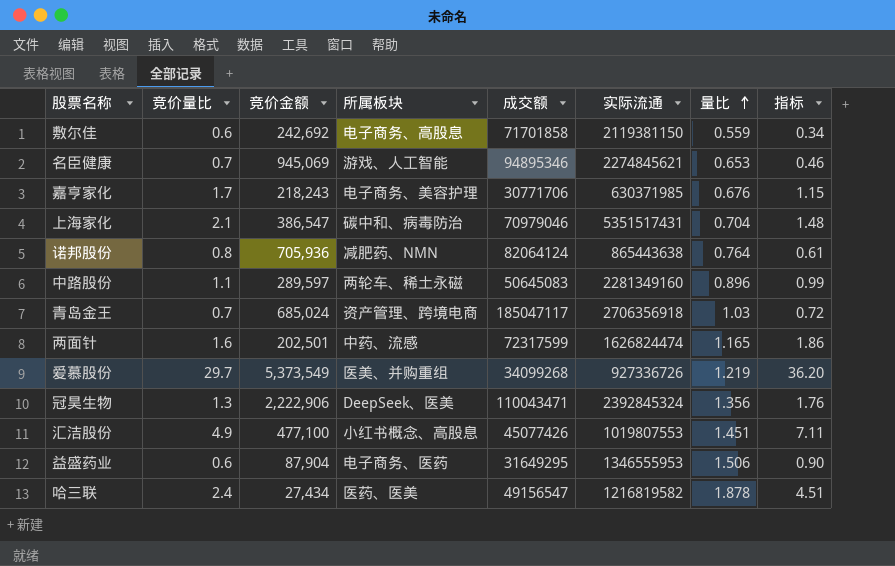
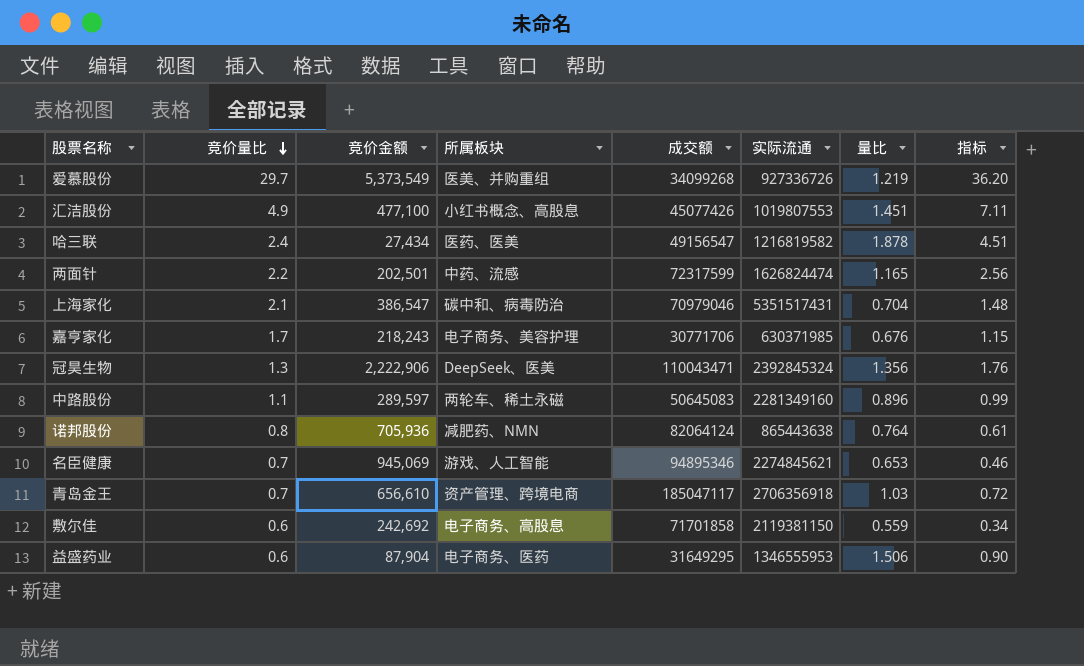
row order: 量比 ascending -> 竞价量比 descending
两面针 | 竞价量比: 1.6 -> 2.2
两面针 | 指标: 1.86 -> 2.56
青岛金王 | 竞价金额: 685,024 -> 656,610

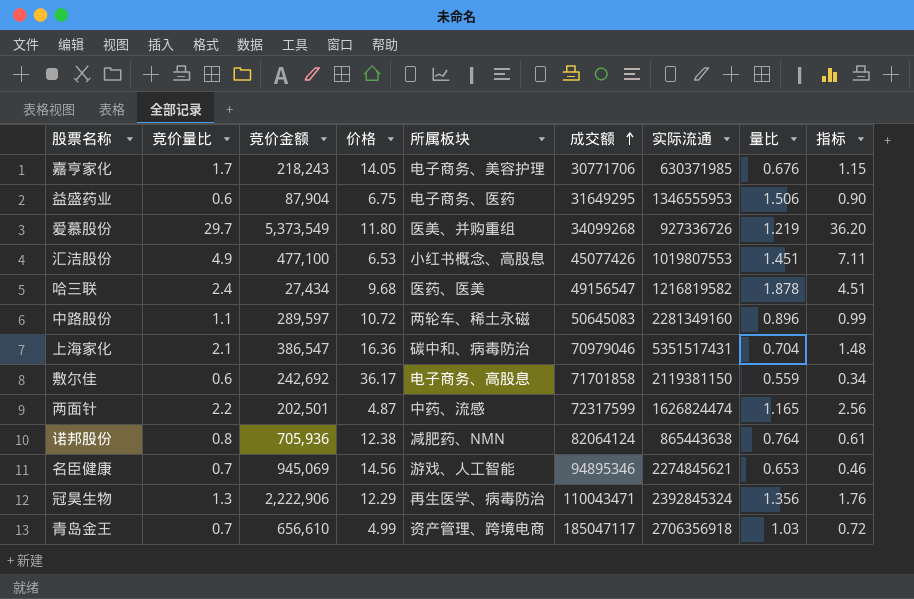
row order: 竞价量比 descending -> 成交额 ascending
column 价格 | position: none -> 4
冠昊生物 | 所属板块: DeepSeek、医美 -> 再生医学、病毒防治

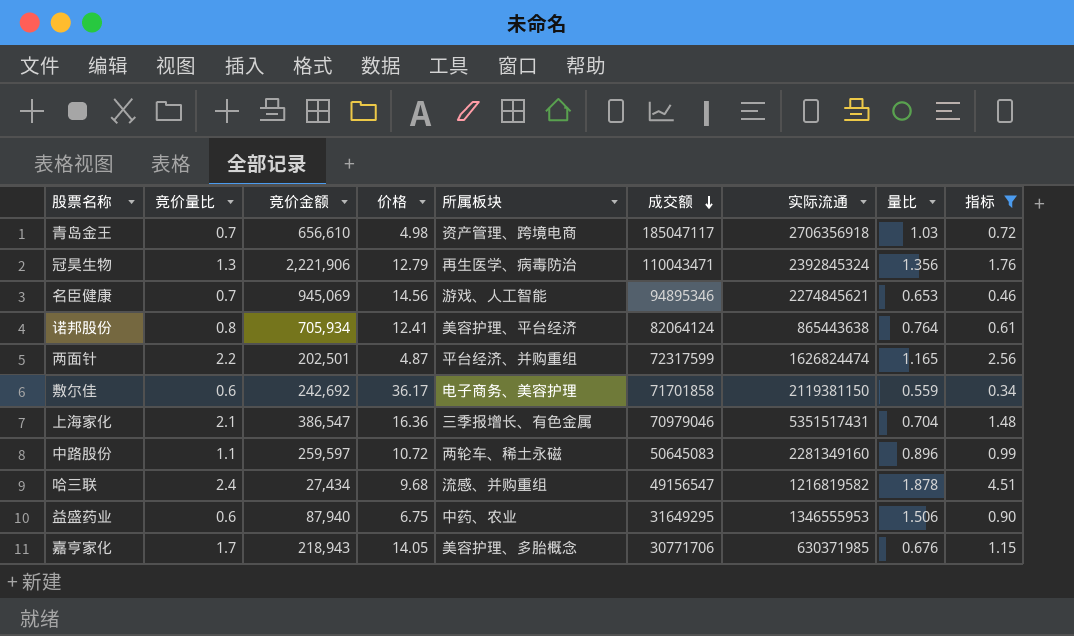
filter: none -> 指标 <= 4.51
row order: 成交额 ascending -> 成交额 descending
青岛金王 | 价格: 4.99 -> 4.98
冠昊生物 | 竞价金额: 2,222,906 -> 2,221,906
冠昊生物 | 价格: 12.29 -> 12.79
诺邦股份 | 竞价金额: 705,936 -> 705,934
诺邦股份 | 价格: 12.38 -> 12.41
诺邦股份 | 所属板块: 减肥药、NMN -> 美容护理、平台经济
两面针 | 所属板块: 中药、流感 -> 平台经济、并购重组
敷尔佳 | 所属板块: 电子商务、高股息 -> 电子商务、美容护理
上海家化 | 所属板块: 碳中和、病毒防治 -> 三季报增长、有色金属
中路股份 | 竞价金额: 289,597 -> 259,597
哈三联 | 所属板块: 医药、医美 -> 流感、并购重组
益盛药业 | 竞价金额: 87,904 -> 87,940
益盛药业 | 所属板块: 电子商务、医药 -> 中药、农业
嘉亨家化 | 竞价金额: 218,243 -> 218,943
嘉亨家化 | 所属板块: 电子商务、美容护理 -> 美容护理、多胎概念

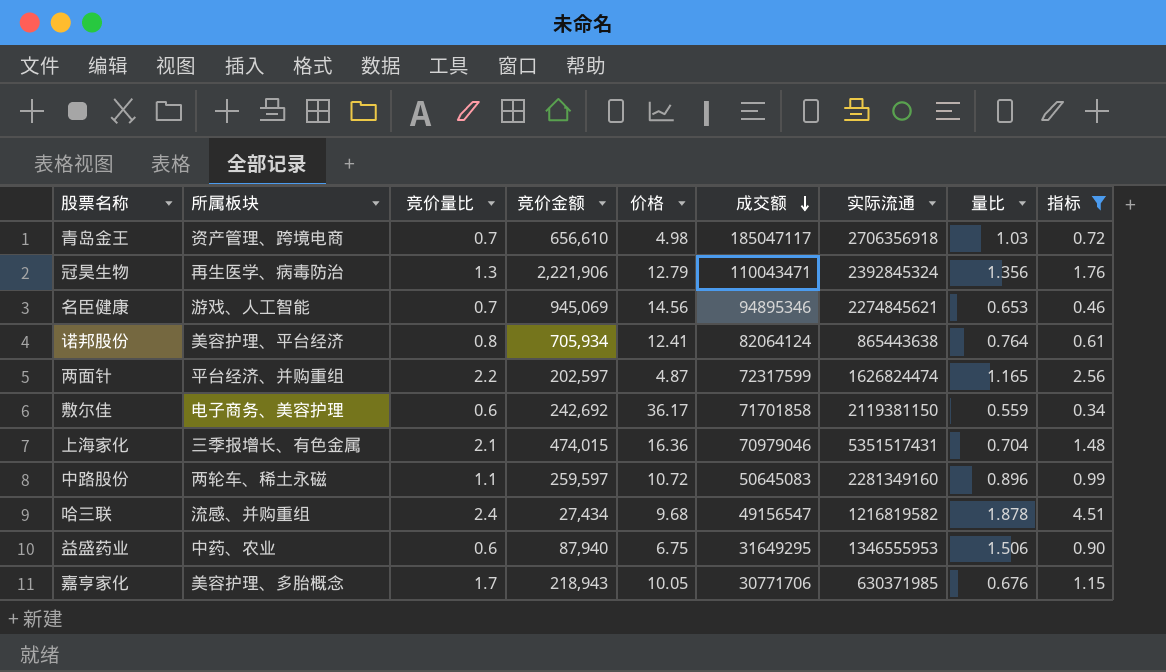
column 所属板块 | position: 5 -> 2
两面针 | 竞价金额: 202,501 -> 202,597
上海家化 | 竞价金额: 386,547 -> 474,015
嘉亨家化 | 价格: 14.05 -> 10.05

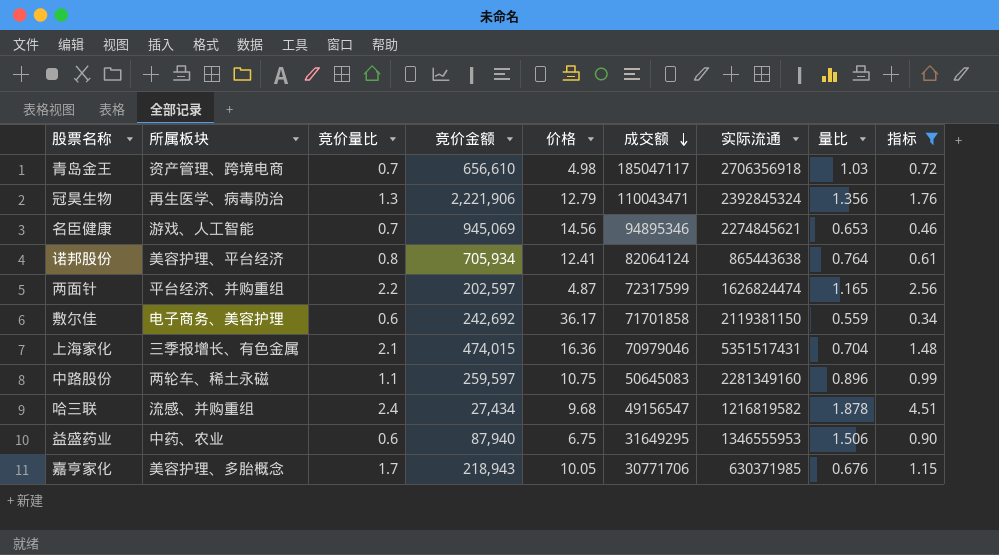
中路股份 | 价格: 10.72 -> 10.75

